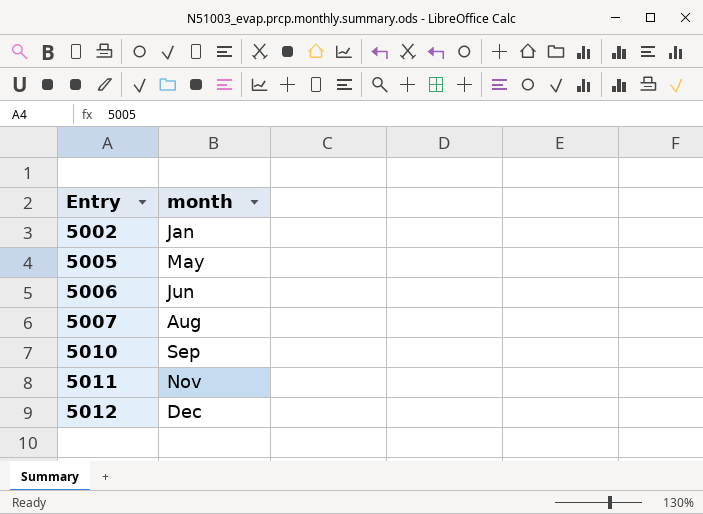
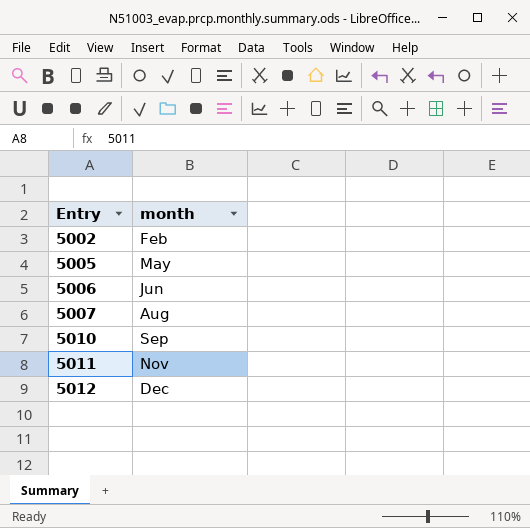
5002 | month: Jan -> Feb

